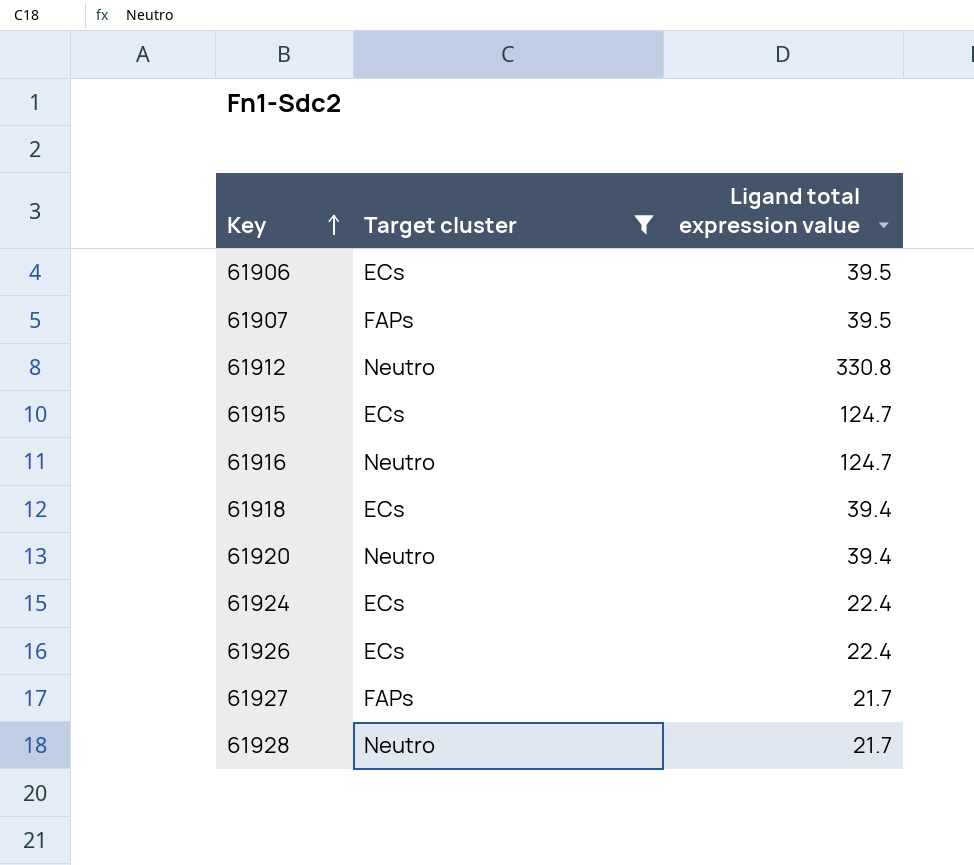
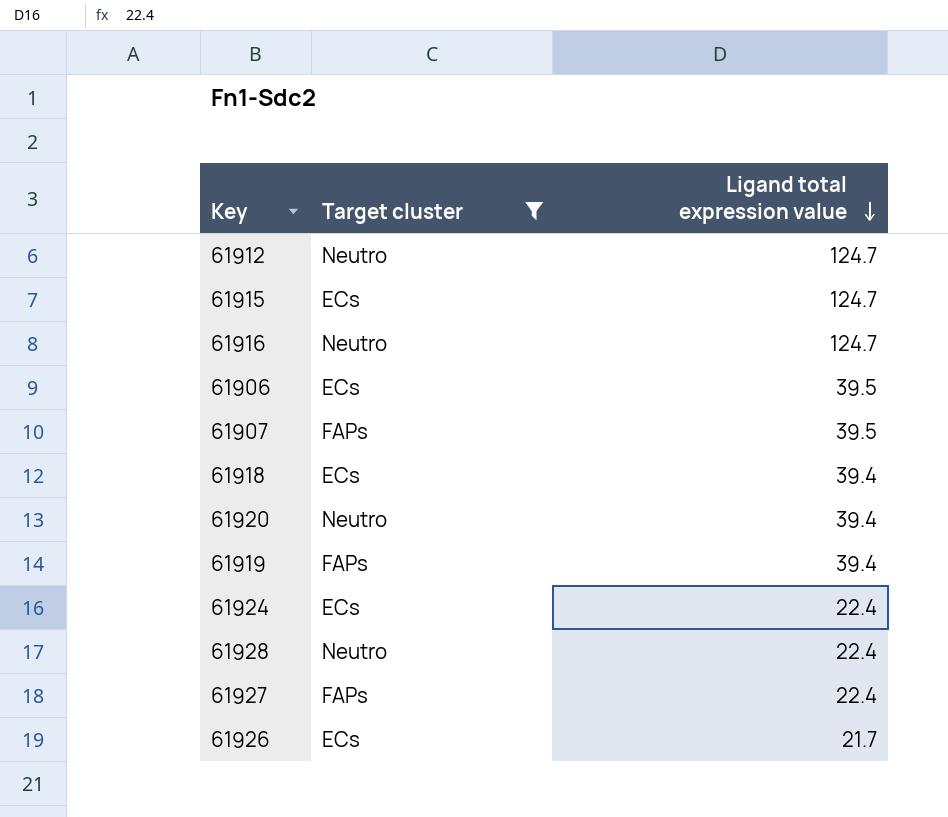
row order: Key ascending -> Ligand total expression value descending
61912 | Ligand total expression value: 330.8 -> 124.7
row 61919: none -> FAPs | 39.4
61928 | Ligand total expression value: 21.7 -> 22.4
61927 | Ligand total expression value: 21.7 -> 22.4
61926 | Ligand total expression value: 22.4 -> 21.7

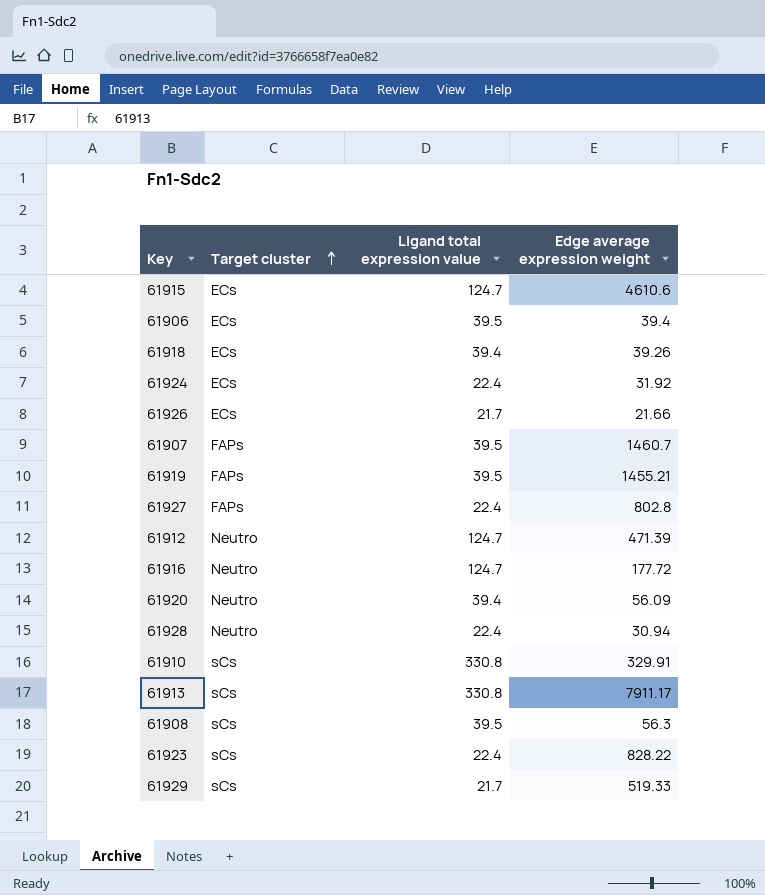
filter: Target cluster != sCs -> none
row order: Ligand total expression value descending -> Target cluster ascending
column Edge average expression weight | position: none -> 4
61919 | Ligand total expression value: 39.4 -> 39.5

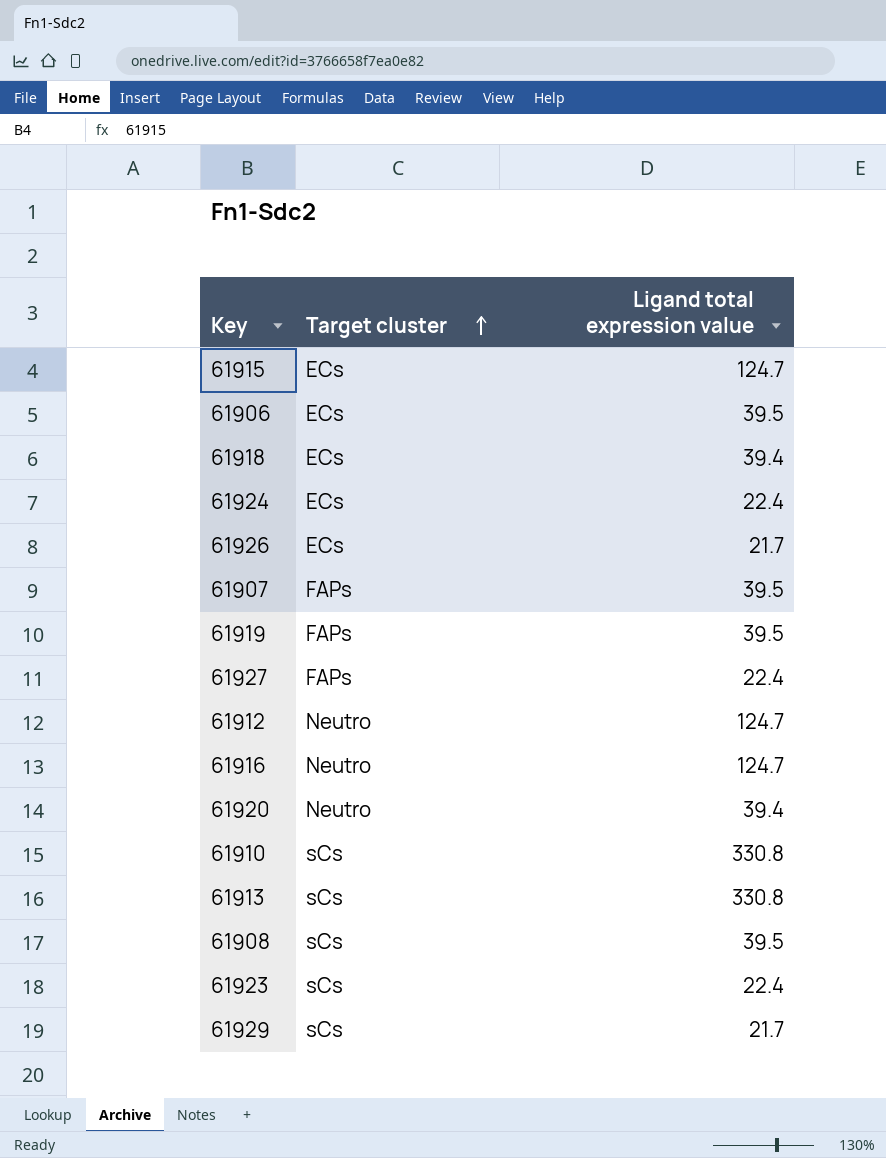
column Edge average expression weight | position: 4 -> none
row 61928: Neutro | 22.4 | 30.94 -> none

